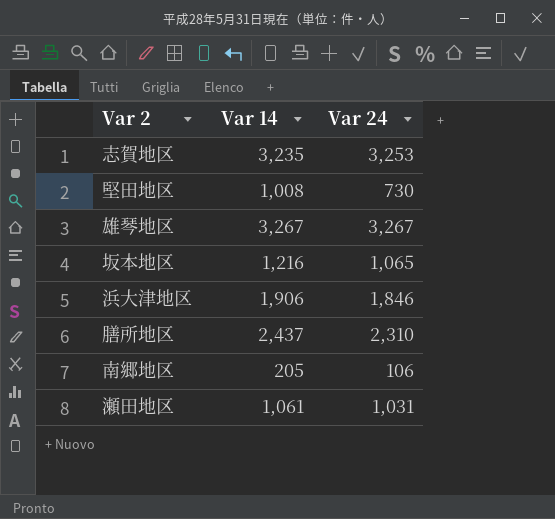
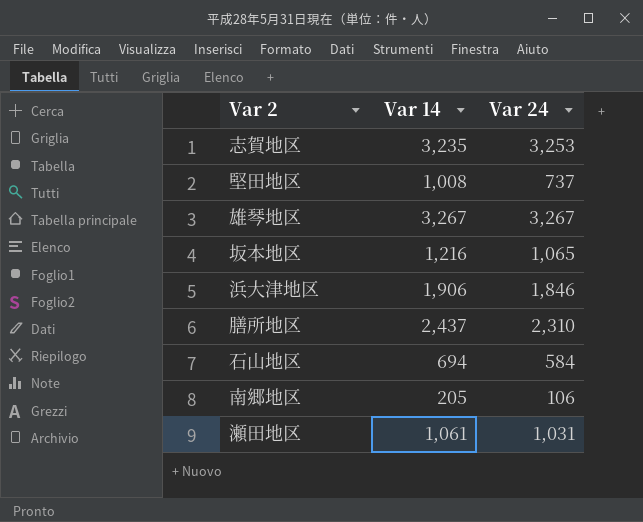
堅田地区 | Var 24: 730 -> 737
row 石山地区: none -> 694 | 584

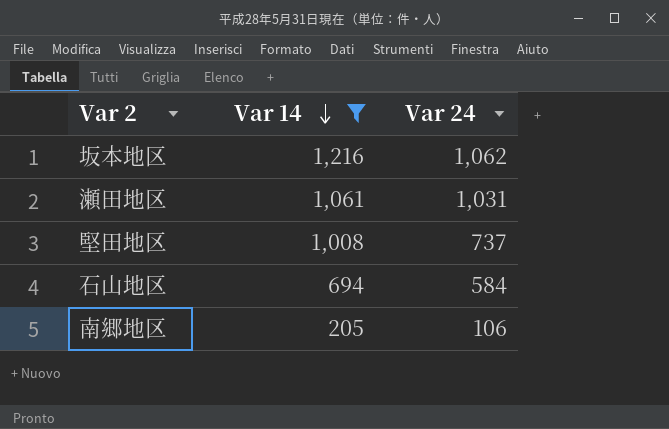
filter: none -> Var 14 <= 1,216
row order: none -> Var 14 descending
坂本地区 | Var 24: 1,065 -> 1,062

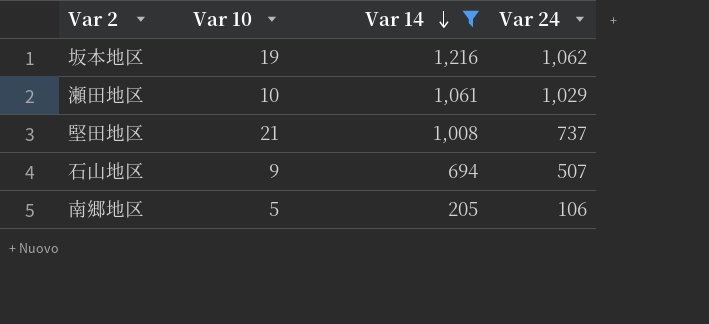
column Var 10 | position: none -> 2
瀬田地区 | Var 24: 1,031 -> 1,029
石山地区 | Var 24: 584 -> 507

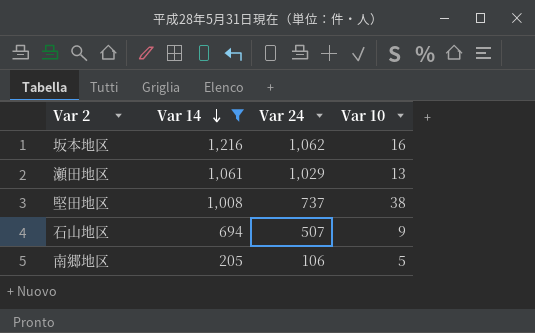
column Var 10 | position: 2 -> 4
坂本地区 | Var 10: 19 -> 16
瀬田地区 | Var 10: 10 -> 13
堅田地区 | Var 10: 21 -> 38

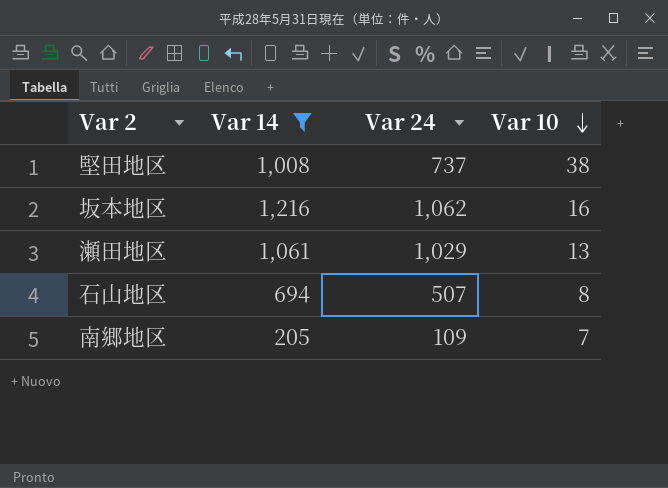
row order: Var 14 descending -> Var 10 descending
石山地区 | Var 10: 9 -> 8
南郷地区 | Var 24: 106 -> 109
南郷地区 | Var 10: 5 -> 7

